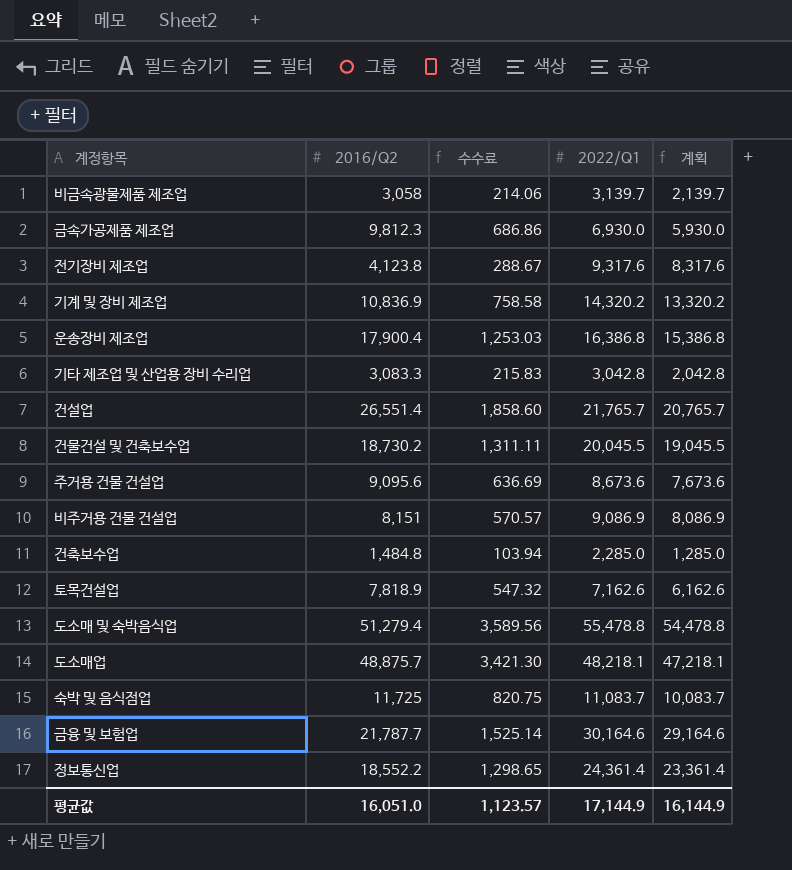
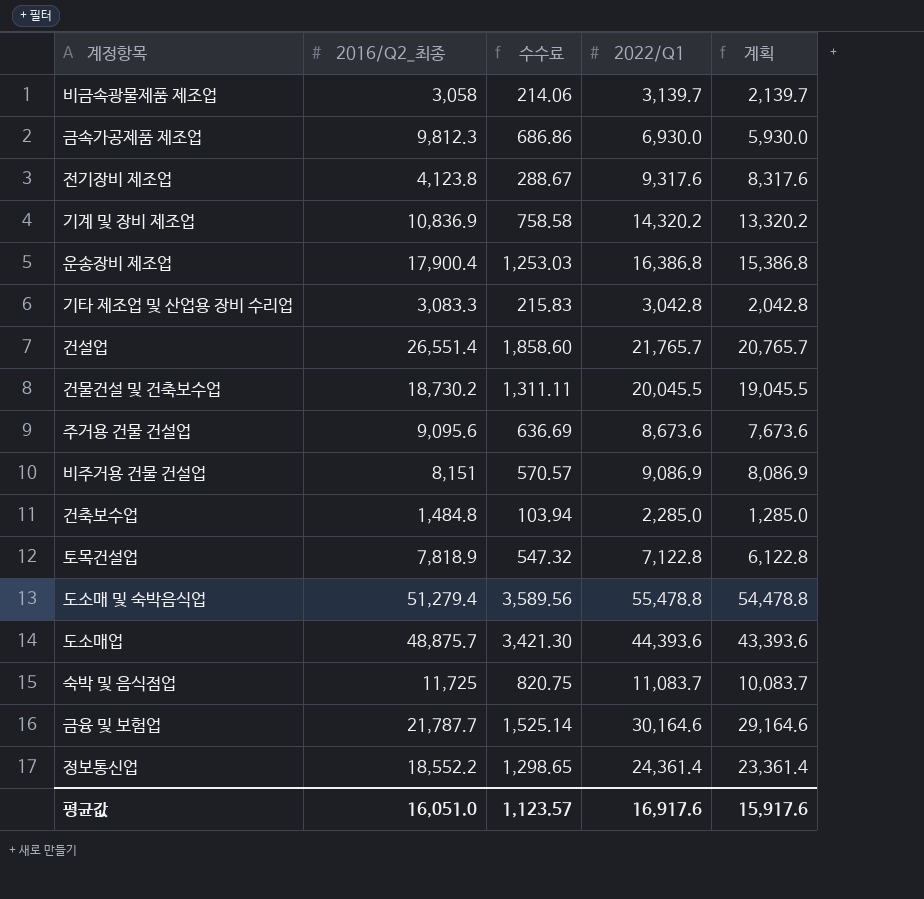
column name: 2016/Q2 -> 2016/Q2_최종
토목건설업 | 2022/Q1: 7,162.6 -> 7,122.8
토목건설업 | 계획: 6,162.6 -> 6,122.8
도소매업 | 2022/Q1: 48,218.1 -> 44,393.6
도소매업 | 계획: 47,218.1 -> 43,393.6
평균값 | 2022/Q1: 17,144.9 -> 16,917.6
평균값 | 계획: 16,144.9 -> 15,917.6

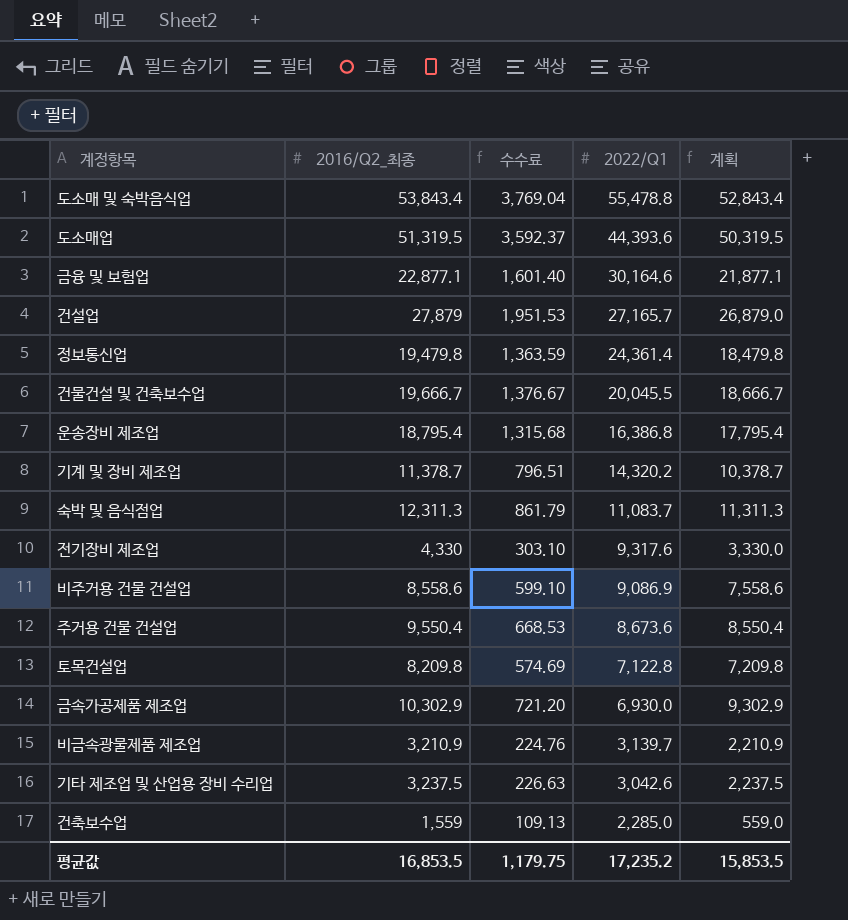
row order: none -> 2022/Q1 descending
column 계획 | formula: [2022/Q1] - 1000 -> [2016/Q2_최종] - 1000
도소매 및 숙박음식업 | 2016/Q2_최종: 51,279.4 -> 53,843.4
도소매 및 숙박음식업 | 수수료: 3,589.56 -> 3,769.04
도소매업 | 2016/Q2_최종: 48,875.7 -> 51,319.5
도소매업 | 수수료: 3,421.30 -> 3,592.37
금융 및 보험업 | 2016/Q2_최종: 21,787.7 -> 22,877.1
금융 및 보험업 | 수수료: 1,525.14 -> 1,601.40
건설업 | 2016/Q2_최종: 26,551.4 -> 27,879
건설업 | 수수료: 1,858.60 -> 1,951.53
건설업 | 2022/Q1: 21,765.7 -> 27,165.7
정보통신업 | 2016/Q2_최종: 18,552.2 -> 19,479.8
정보통신업 | 수수료: 1,298.65 -> 1,363.59
건물건설 및 건축보수업 | 2016/Q2_최종: 18,730.2 -> 19,666.7
건물건설 및 건축보수업 | 수수료: 1,311.11 -> 1,376.67
운송장비 제조업 | 2016/Q2_최종: 17,900.4 -> 18,795.4
운송장비 제조업 | 수수료: 1,253.03 -> 1,315.68
기계 및 장비 제조업 | 2016/Q2_최종: 10,836.9 -> 11,378.7
기계 및 장비 제조업 | 수수료: 758.58 -> 796.51
숙박 및 음식점업 | 2016/Q2_최종: 11,725 -> 12,311.3
숙박 및 음식점업 | 수수료: 820.75 -> 861.79
전기장비 제조업 | 2016/Q2_최종: 4,123.8 -> 4,330
전기장비 제조업 | 수수료: 288.67 -> 303.10
비주거용 건물 건설업 | 2016/Q2_최종: 8,151 -> 8,558.6
비주거용 건물 건설업 | 수수료: 570.57 -> 599.10
주거용 건물 건설업 | 2016/Q2_최종: 9,095.6 -> 9,550.4
주거용 건물 건설업 | 수수료: 636.69 -> 668.53
토목건설업 | 2016/Q2_최종: 7,818.9 -> 8,209.8
토목건설업 | 수수료: 547.32 -> 574.69
금속가공제품 제조업 | 2016/Q2_최종: 9,812.3 -> 10,302.9
금속가공제품 제조업 | 수수료: 686.86 -> 721.20
비금속광물제품 제조업 | 2016/Q2_최종: 3,058 -> 3,210.9
비금속광물제품 제조업 | 수수료: 214.06 -> 224.76
기타 제조업 및 산업용 장비 수리업 | 2016/Q2_최종: 3,083.3 -> 3,237.5
기타 제조업 및 산업용 장비 수리업 | 수수료: 215.83 -> 226.63
기타 제조업 및 산업용 장비 수리업 | 2022/Q1: 3,042.8 -> 3,042.6
건축보수업 | 2016/Q2_최종: 1,484.8 -> 1,559
건축보수업 | 수수료: 103.94 -> 109.13
평균값 | 2016/Q2_최종: 16,051.0 -> 16,853.5
평균값 | 수수료: 1,123.57 -> 1,179.75
평균값 | 2022/Q1: 16,917.6 -> 17,235.2
평균값 | 계획: 15,917.6 -> 15,853.5

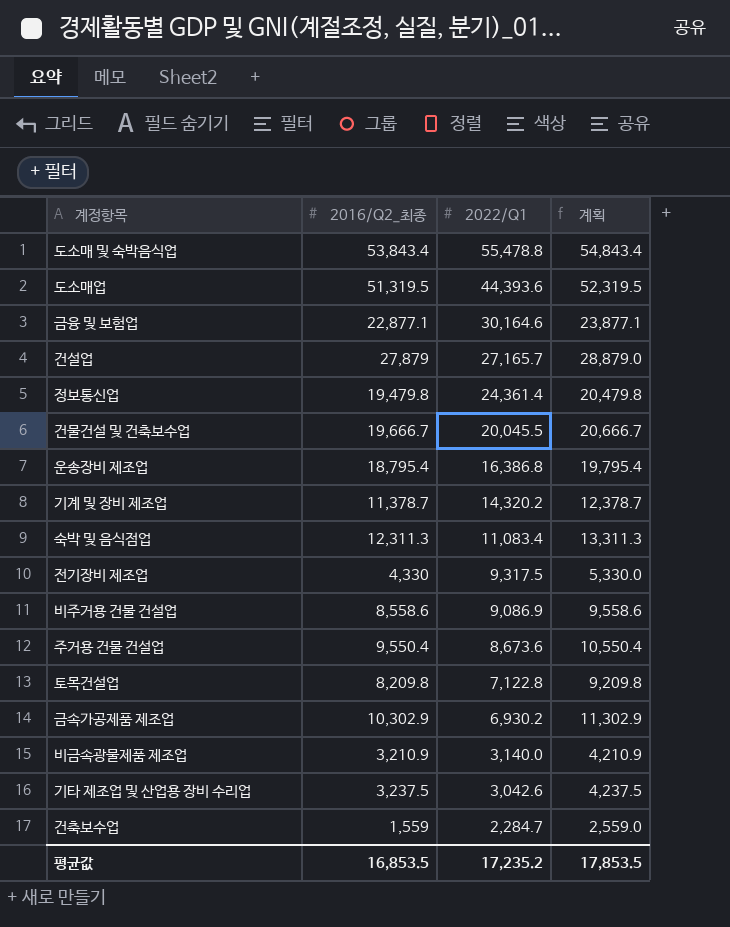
column 수수료 | formula: [2016/Q2_최종] * 0.07 -> none
column 계획 | formula: [2016/Q2_최종] - 1000 -> [2016/Q2_최종] + 1000
숙박 및 음식점업 | 2022/Q1: 11,083.7 -> 11,083.4
전기장비 제조업 | 2022/Q1: 9,317.6 -> 9,317.5
금속가공제품 제조업 | 2022/Q1: 6,930.0 -> 6,930.2
비금속광물제품 제조업 | 2022/Q1: 3,139.7 -> 3,140.0
건축보수업 | 2022/Q1: 2,285.0 -> 2,284.7
평균값 | 계획: 15,853.5 -> 17,853.5

